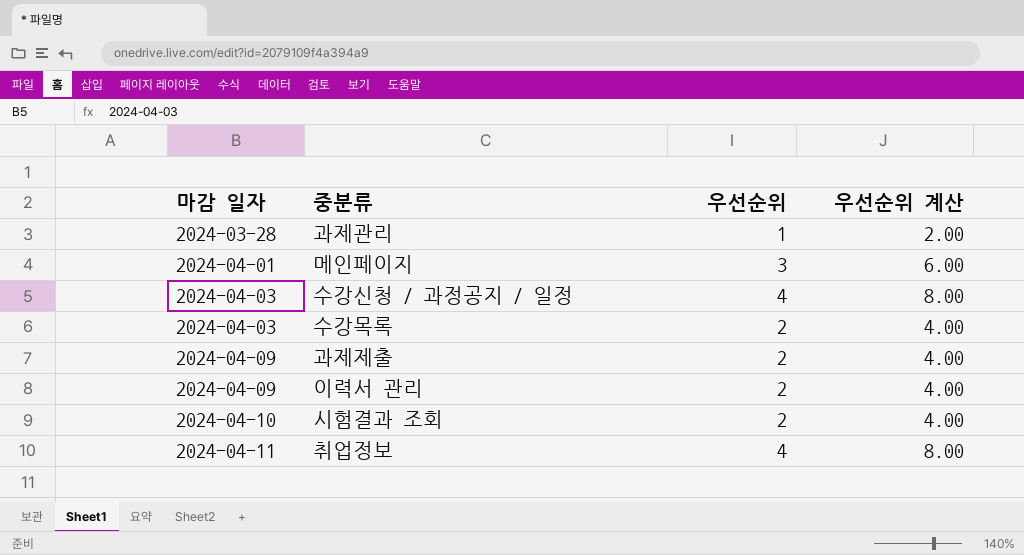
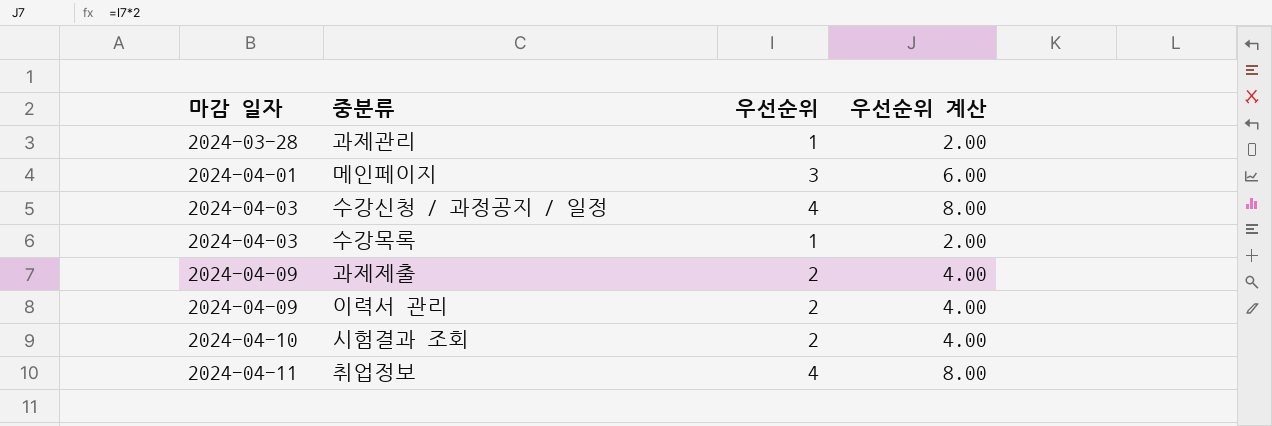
수강목록 | 우선순위: 2 -> 1
수강목록 | 우선순위 계산: 4.00 -> 2.00

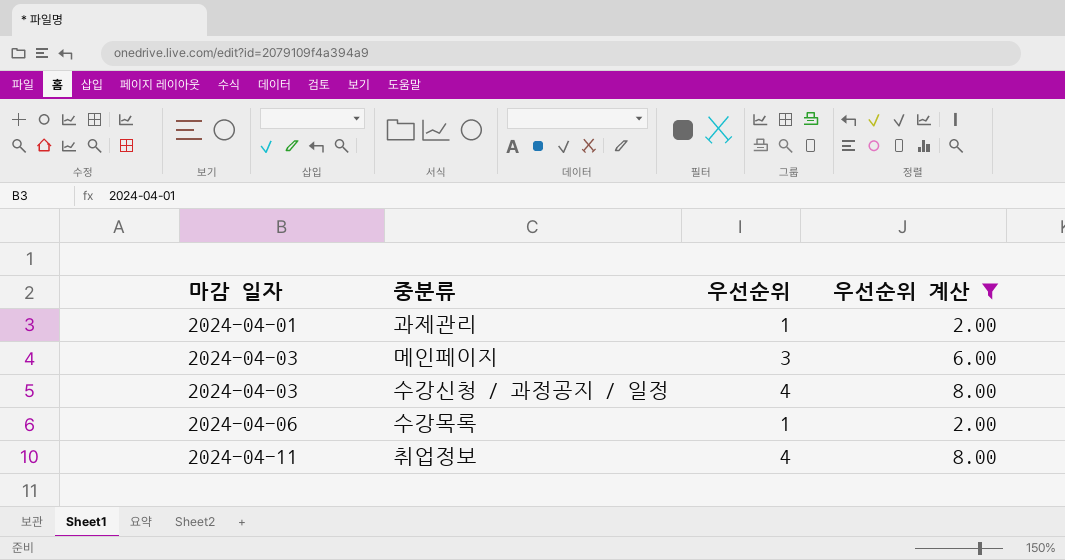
filter: none -> 우선순위 계산 != 4.00
과제관리 | 마감 일자: 2024-03-28 -> 2024-04-01
메인페이지 | 마감 일자: 2024-04-01 -> 2024-04-03
수강목록 | 마감 일자: 2024-04-03 -> 2024-04-06

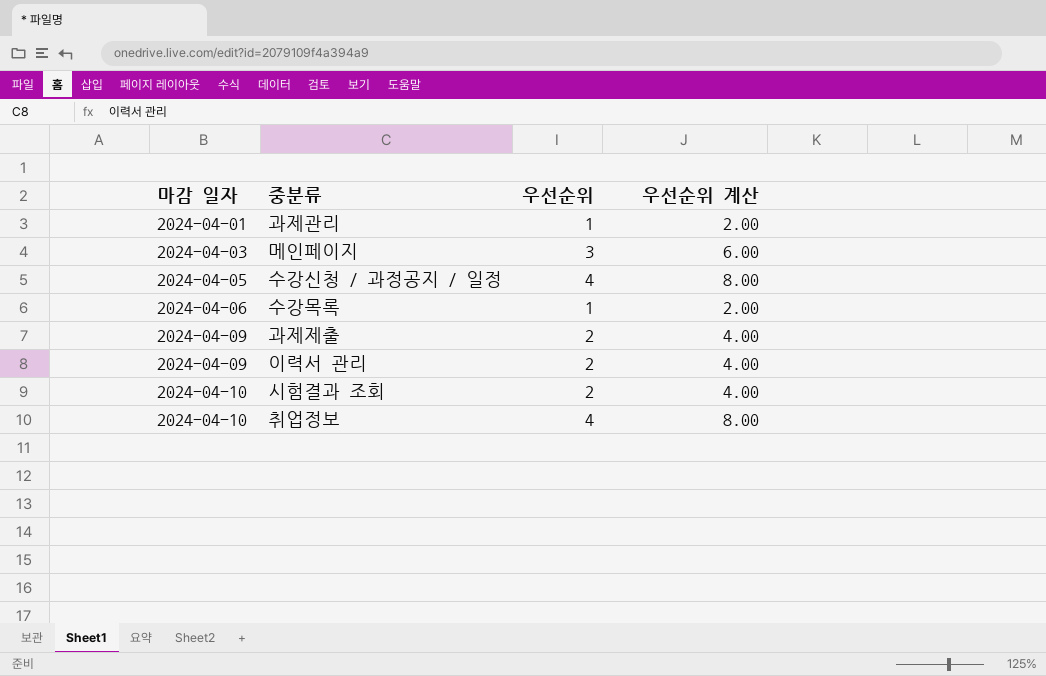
filter: 우선순위 계산 != 4.00 -> none
수강신청 / 과정공지 / 일정 | 마감 일자: 2024-04-03 -> 2024-04-05
취업정보 | 마감 일자: 2024-04-11 -> 2024-04-10

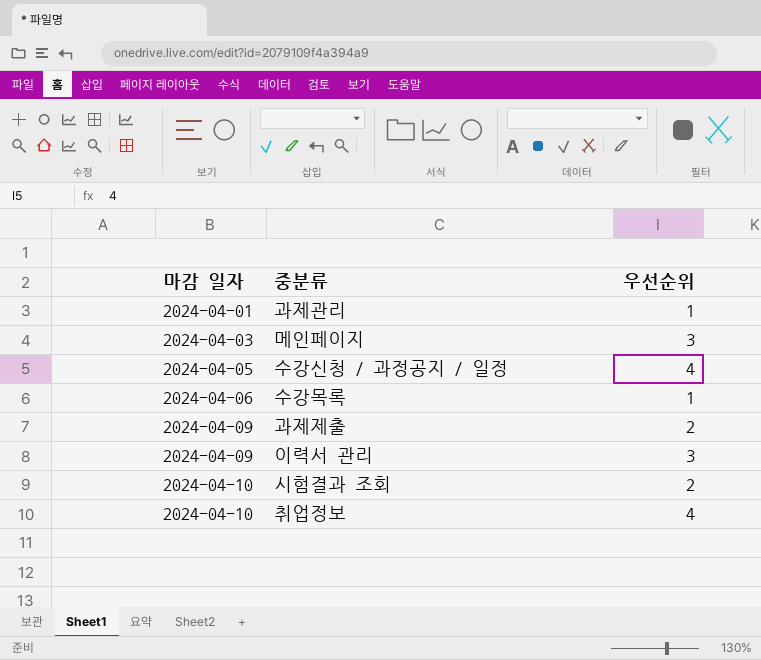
column 우선순위 계산 | formula: [우선순위] * 2 -> none
이력서 관리 | 우선순위: 2 -> 3

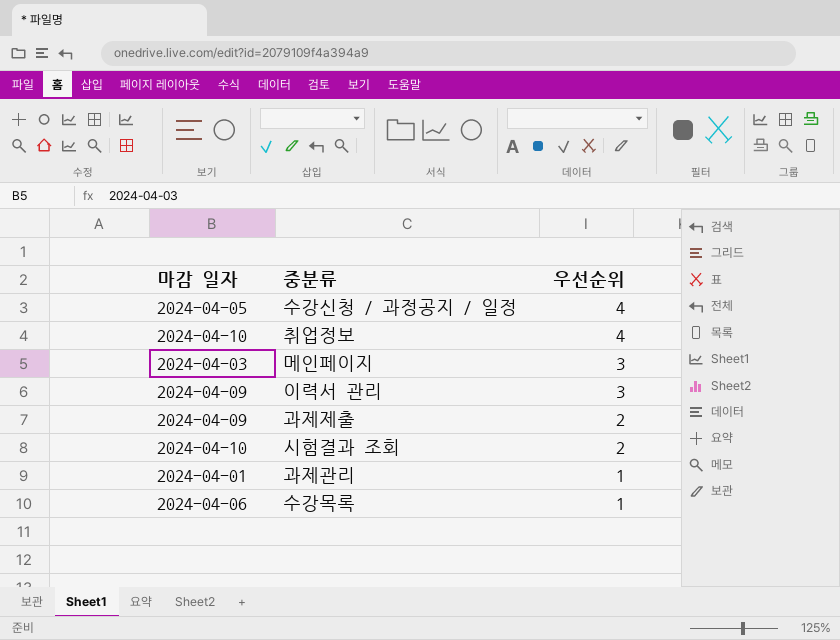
row order: 마감 일자 ascending -> 우선순위 descending

